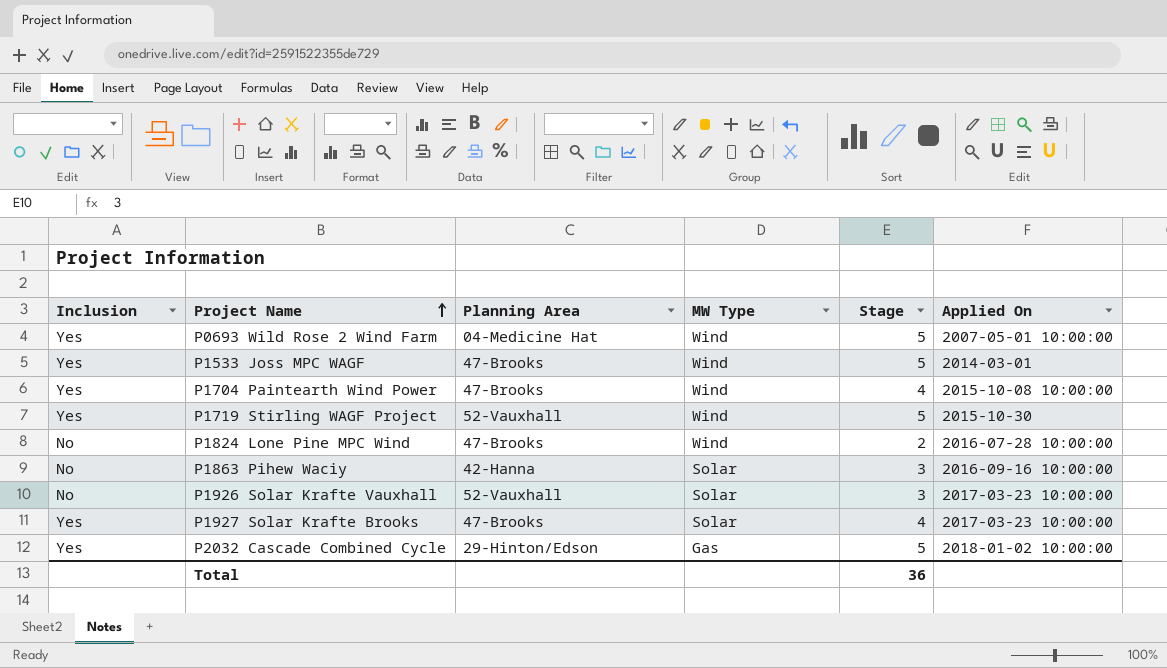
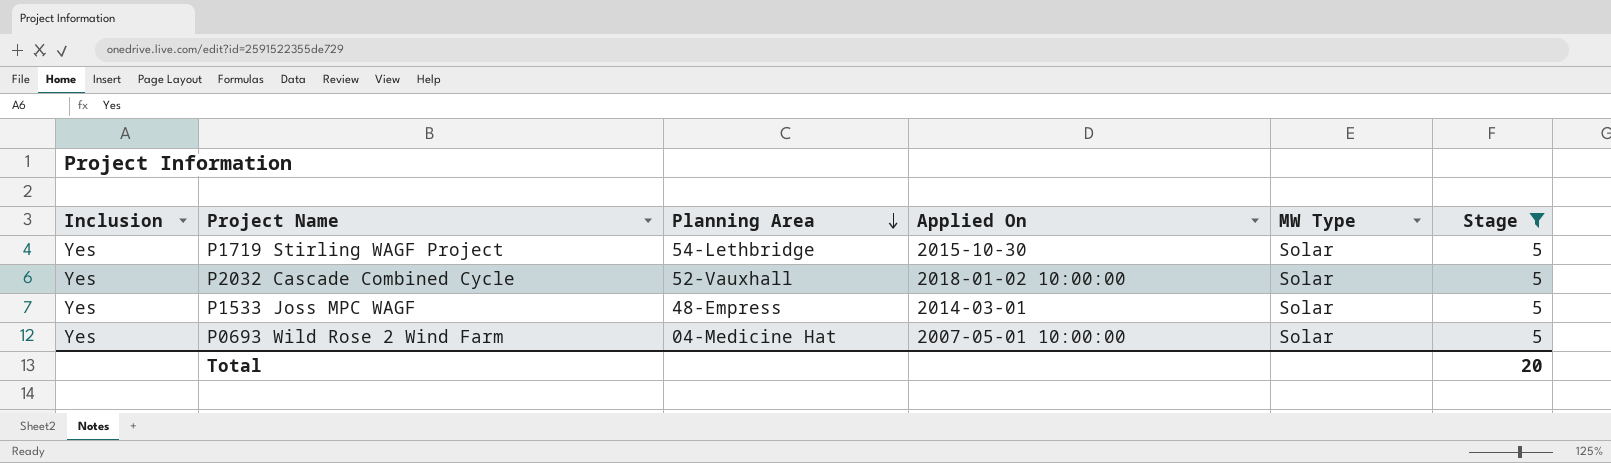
filter: none -> Stage = 5
row order: Project Name ascending -> Planning Area descending
column Applied On | position: 6 -> 4
P1719 Stirling WAGF Project | Planning Area: 52-Vauxhall -> 54-Lethbridge
P1719 Stirling WAGF Project | MW Type: Wind -> Solar
P2032 Cascade Combined Cycle | Planning Area: 29-Hinton/Edson -> 52-Vauxhall
P2032 Cascade Combined Cycle | MW Type: Gas -> Solar
P1533 Joss MPC WAGF | Planning Area: 47-Brooks -> 48-Empress
P1533 Joss MPC WAGF | MW Type: Wind -> Solar
P0693 Wild Rose 2 Wind Farm | MW Type: Wind -> Solar
Total | Stage: 36 -> 20

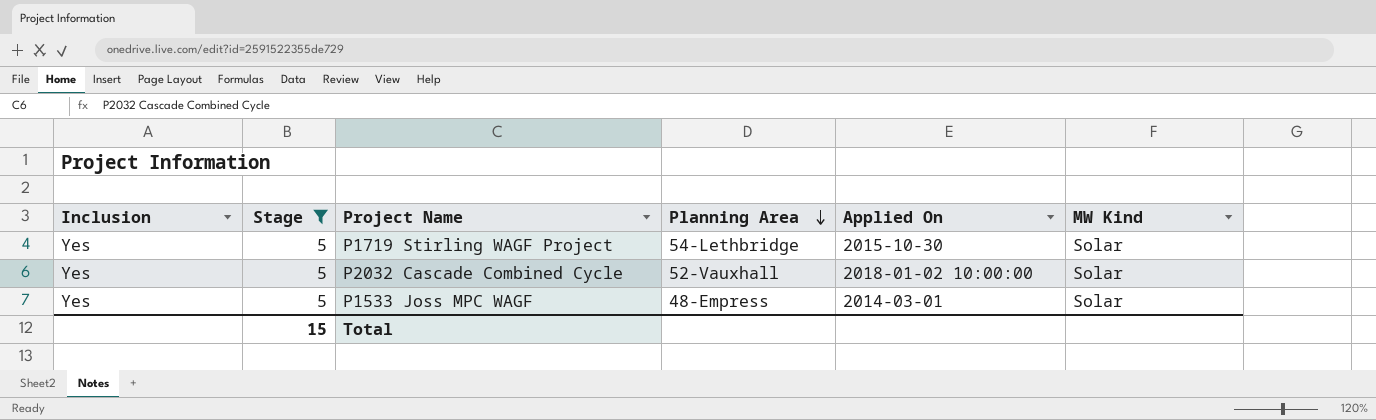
column Stage | position: 6 -> 2
column name: MW Type -> MW Kind
row P0693 Wild Rose 2 Wind Farm: Yes | 04-Medicine Hat | 2007-05-01 10:00:00 | Solar | 5 -> none
Total | Stage: 20 -> 15

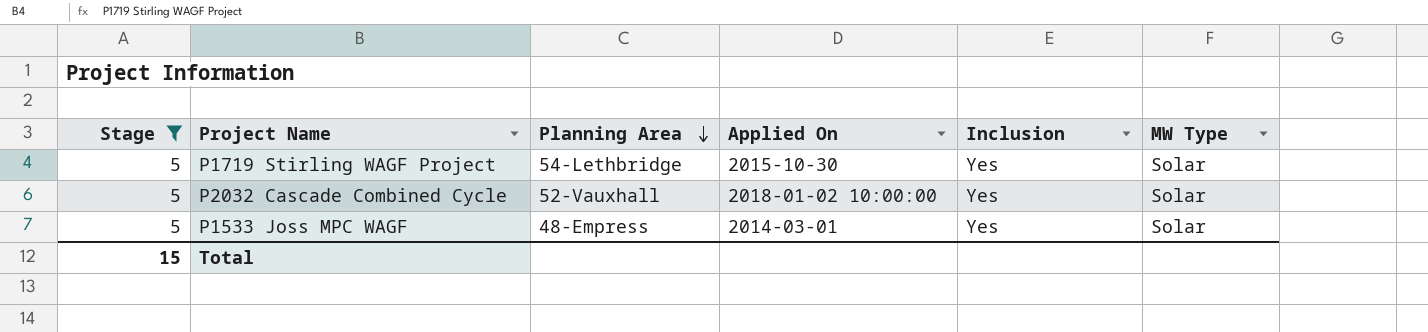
column Inclusion | position: 1 -> 5
column name: MW Kind -> MW Type

